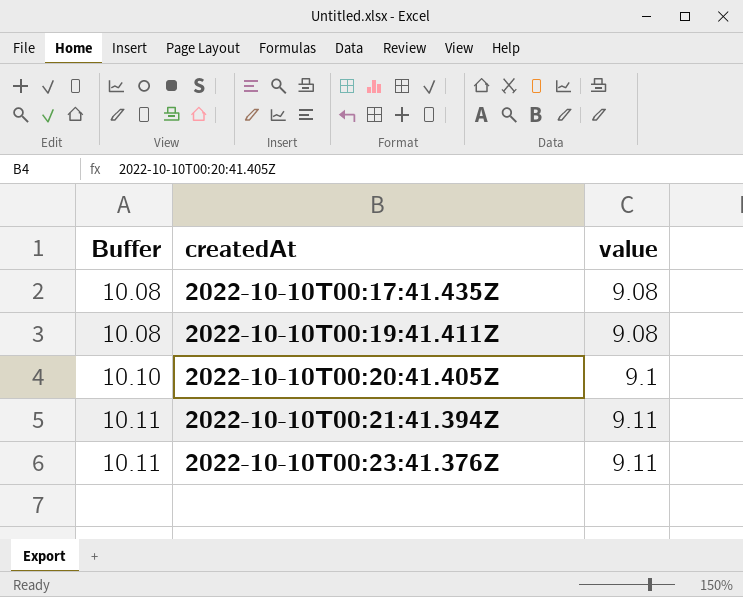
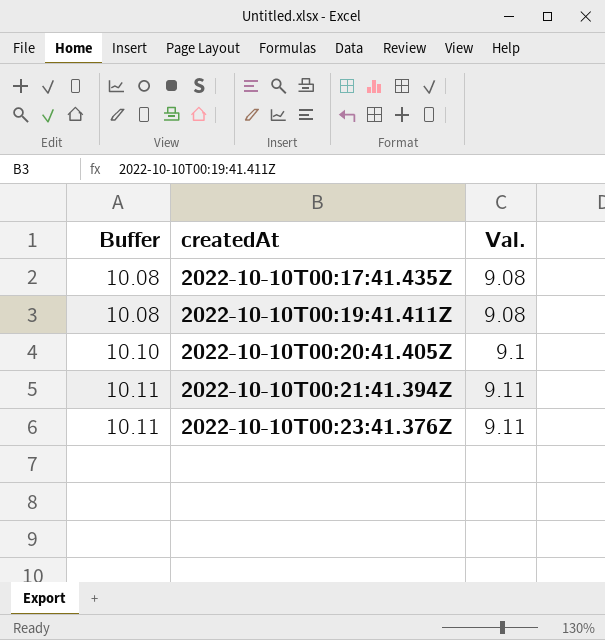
column name: value -> Val.

